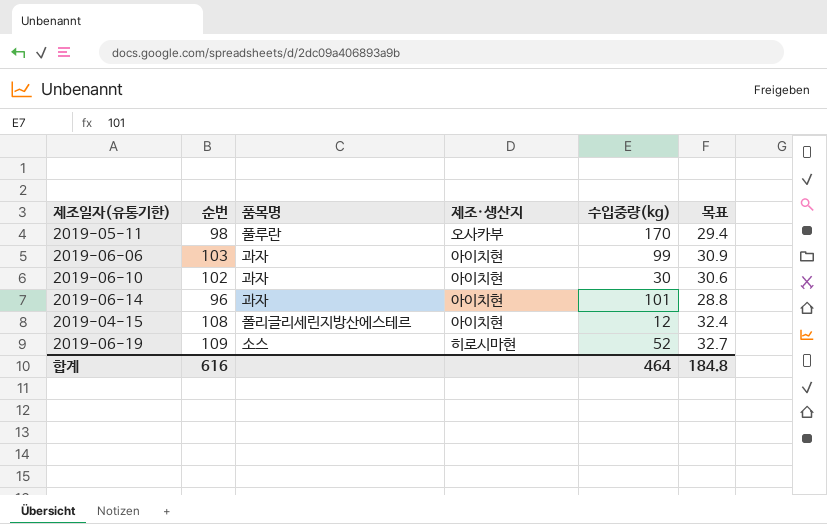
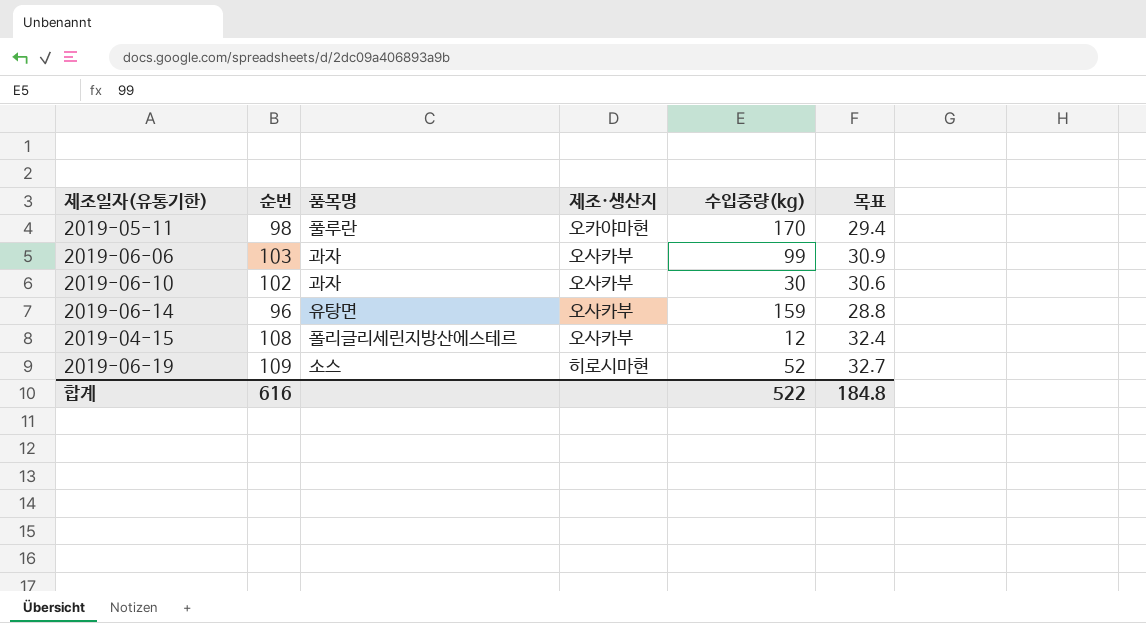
2019-05-11 | 제조·생산지: 오사카부 -> 오카야마현
2019-06-06 | 제조·생산지: 아이치현 -> 오사카부
2019-06-10 | 제조·생산지: 아이치현 -> 오사카부
2019-06-14 | 품목명: 과자 -> 유탕면
2019-06-14 | 제조·생산지: 아이치현 -> 오사카부
2019-06-14 | 수입중량(kg): 101 -> 159
2019-04-15 | 제조·생산지: 아이치현 -> 오사카부
합계 | 수입중량(kg): 464 -> 522

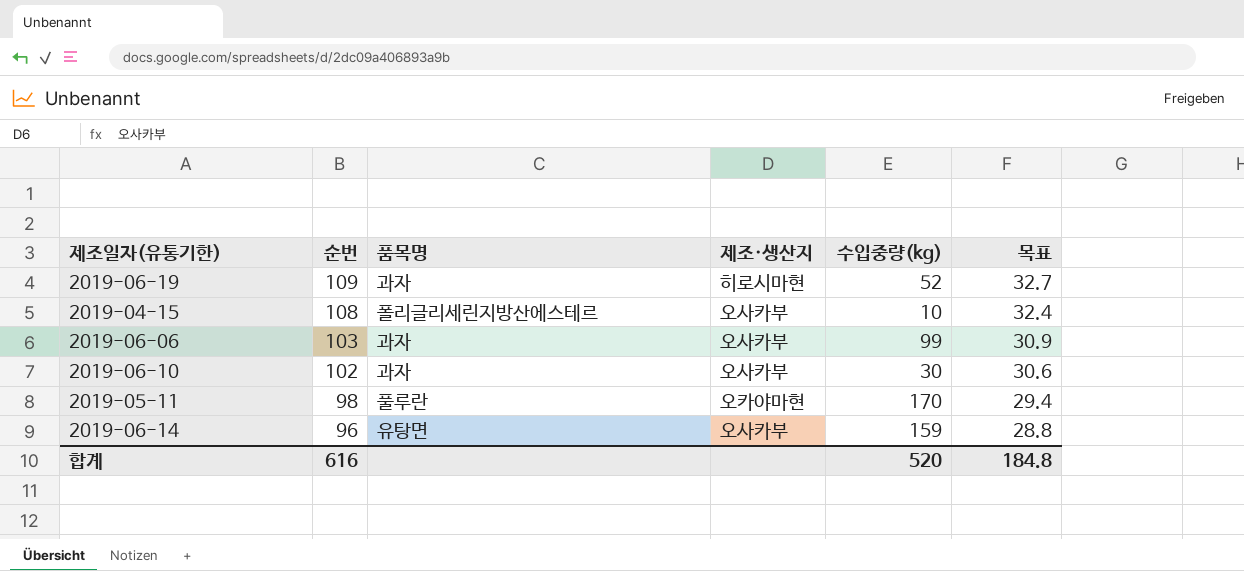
row order: none -> 순번 descending
2019-06-19 | 품목명: 소스 -> 과자
2019-04-15 | 수입중량(kg): 12 -> 10
합계 | 수입중량(kg): 522 -> 520

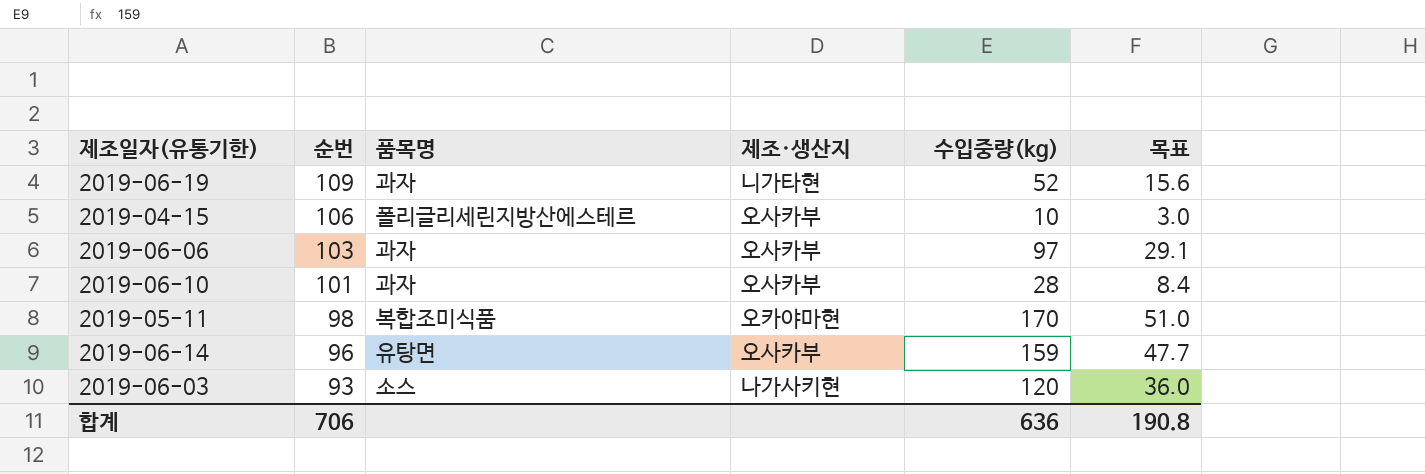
column 목표 | formula: [순번] * 0.3 -> [수입중량(kg)] * 0.3
2019-06-19 | 제조·생산지: 히로시마현 -> 니가타현
2019-04-15 | 순번: 108 -> 106
2019-06-06 | 수입중량(kg): 99 -> 97
2019-06-10 | 순번: 102 -> 101
2019-06-10 | 수입중량(kg): 30 -> 28
2019-05-11 | 품목명: 풀루란 -> 복합조미식품
row 2019-06-03: none -> 93 | 소스 | 나가사키현 | 120 | 36.0
합계 | 순번: 616 -> 706
합계 | 수입중량(kg): 520 -> 636
합계 | 목표: 184.8 -> 190.8

